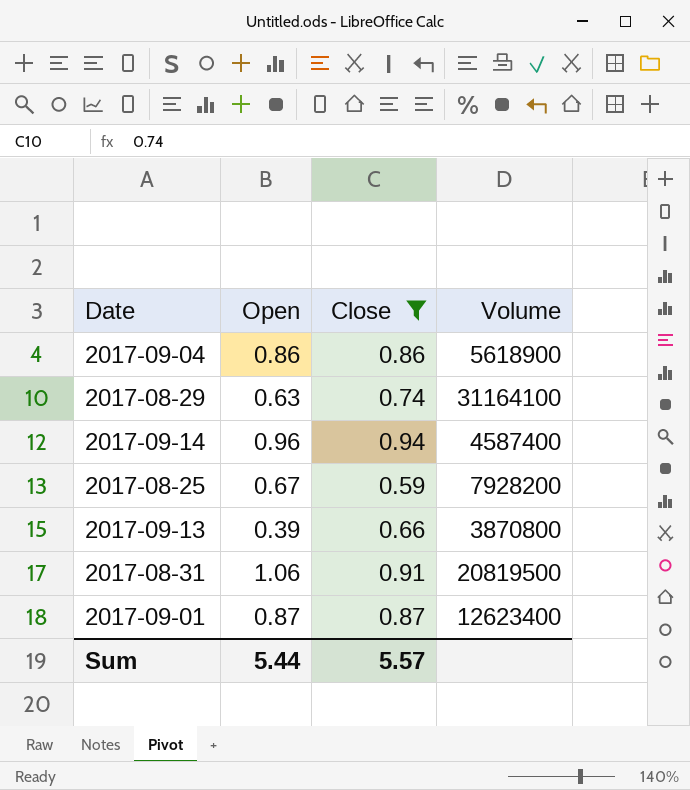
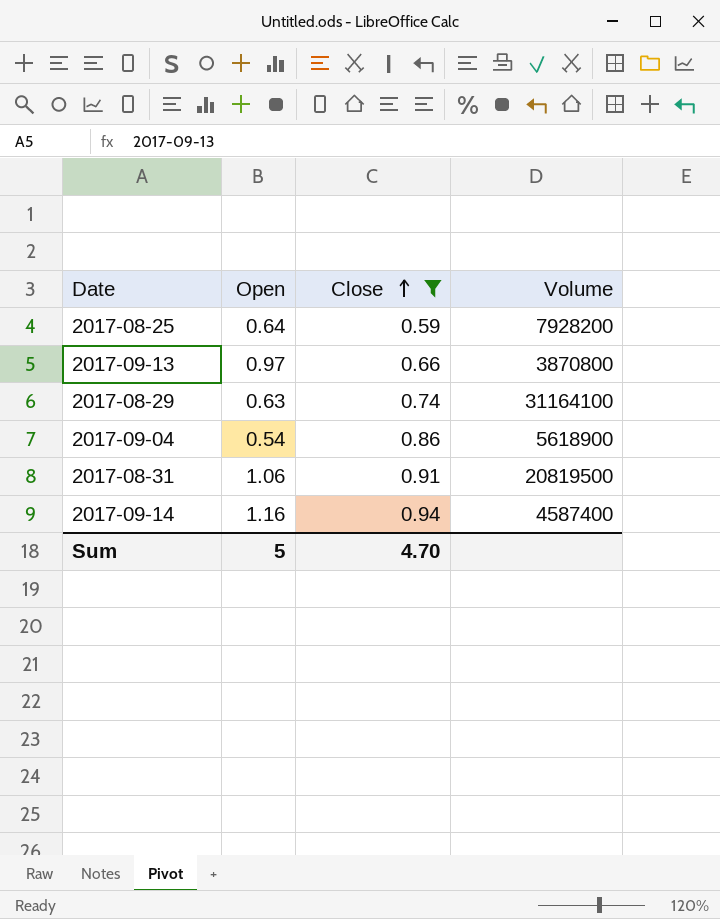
row order: none -> Close ascending
row 2017-09-01: 0.87 | 0.87 | 12623400 -> none
2017-08-25 | Open: 0.67 -> 0.64
2017-09-13 | Open: 0.39 -> 0.97
2017-09-04 | Open: 0.86 -> 0.54
2017-09-14 | Open: 0.96 -> 1.16
Sum | Open: 5.44 -> 5
Sum | Close: 5.57 -> 4.70

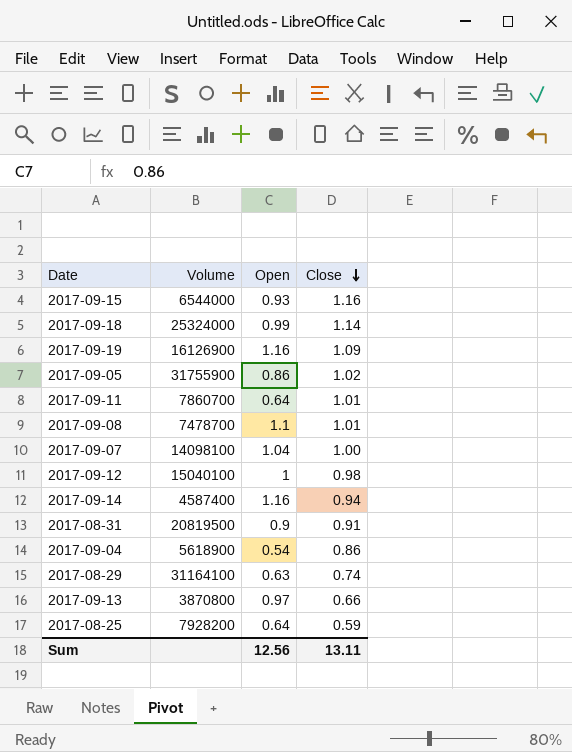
filter: Close <= 0.94 -> none
row order: Close ascending -> Close descending
column Volume | position: 4 -> 2
2017-08-31 | Open: 1.06 -> 0.9
Sum | Open: 5 -> 12.56
Sum | Close: 4.70 -> 13.11

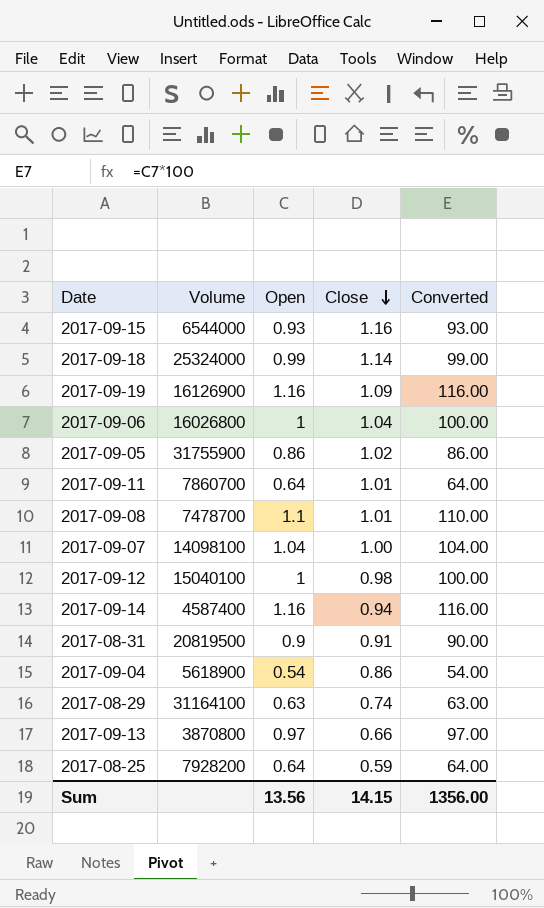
column Converted | formula: none -> [Open] * 100
row 2017-09-06: none -> 16026800 | 1 | 1.04 | 100.00
Sum | Open: 12.56 -> 13.56
Sum | Close: 13.11 -> 14.15

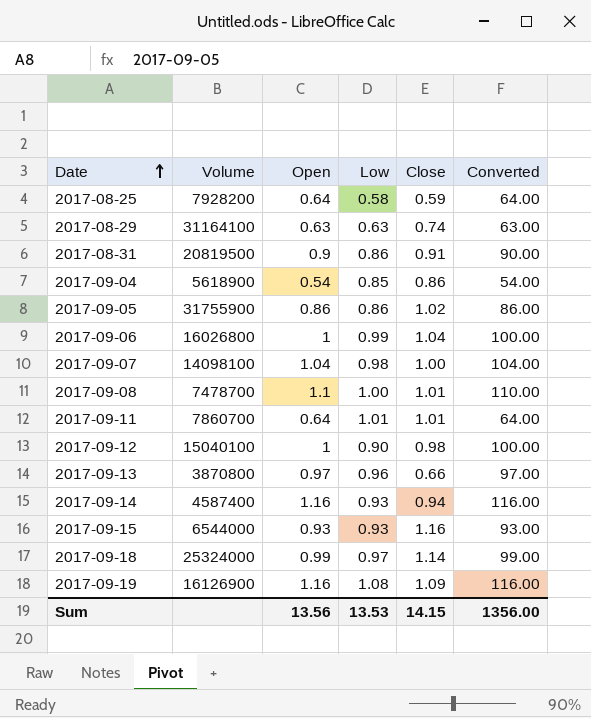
row order: Close descending -> Date ascending
column Low | position: none -> 4

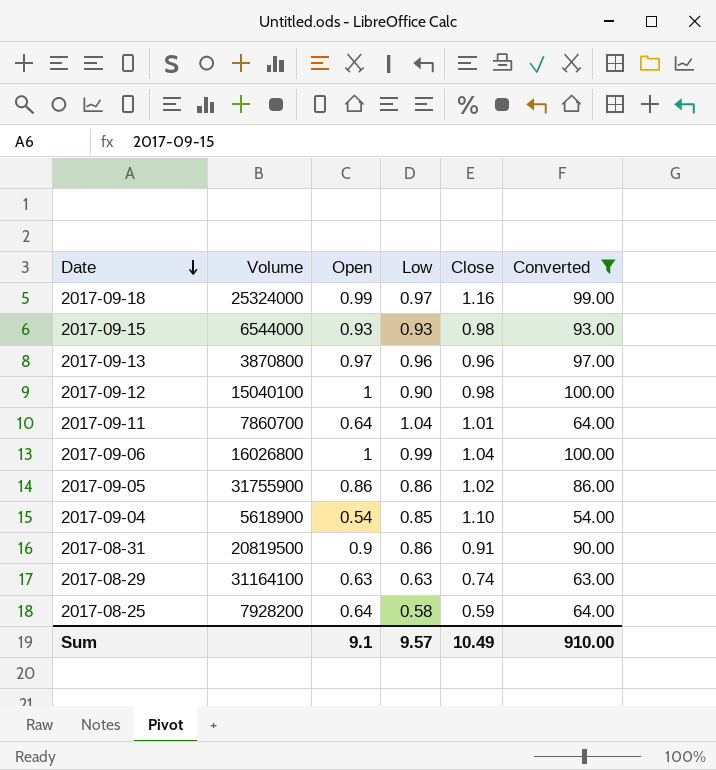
filter: none -> Converted <= 100.00
row order: Date ascending -> Date descending
2017-09-18 | Close: 1.14 -> 1.16
2017-09-15 | Close: 1.16 -> 0.98
2017-09-13 | Close: 0.66 -> 0.96
2017-09-11 | Low: 1.01 -> 1.04
2017-09-04 | Close: 0.86 -> 1.10
Sum | Open: 13.56 -> 9.1
Sum | Low: 13.53 -> 9.57
Sum | Close: 14.15 -> 10.49
Sum | Converted: 1356.00 -> 910.00

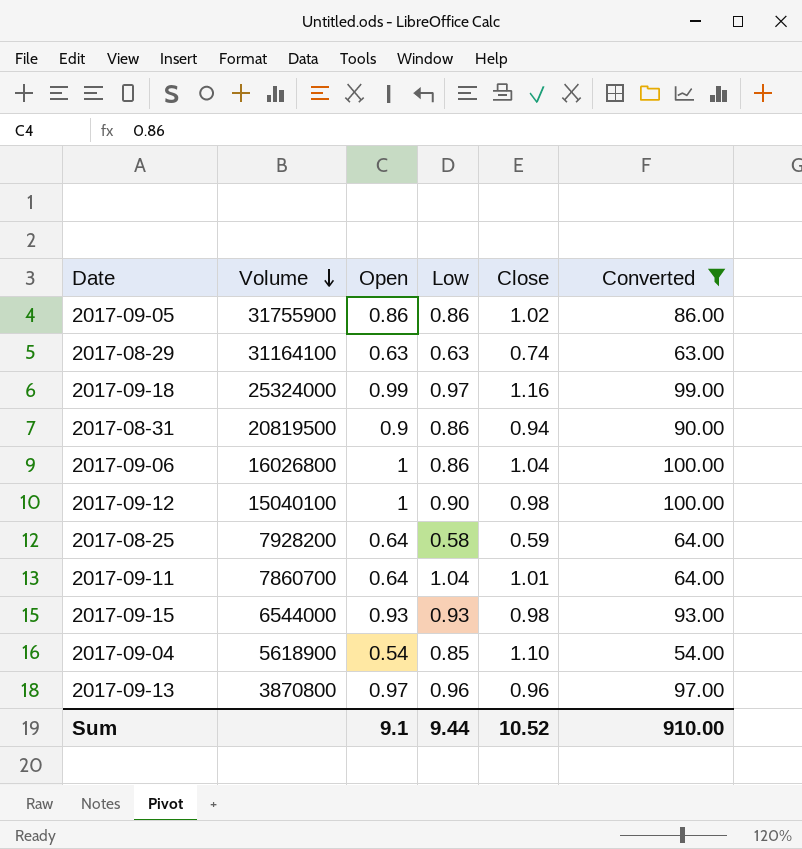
row order: Date descending -> Volume descending
2017-08-31 | Close: 0.91 -> 0.94
2017-09-06 | Low: 0.99 -> 0.86
Sum | Low: 9.57 -> 9.44
Sum | Close: 10.49 -> 10.52

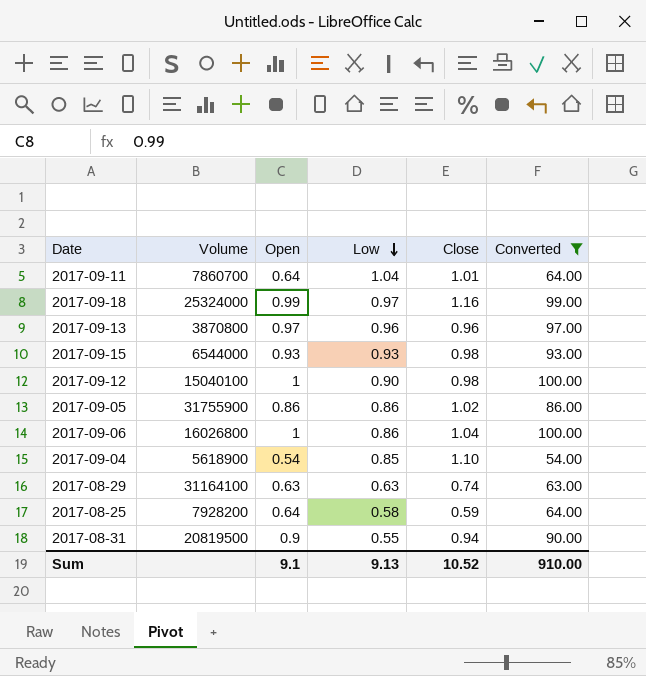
row order: Volume descending -> Low descending
2017-08-31 | Low: 0.86 -> 0.55
Sum | Low: 9.44 -> 9.13

